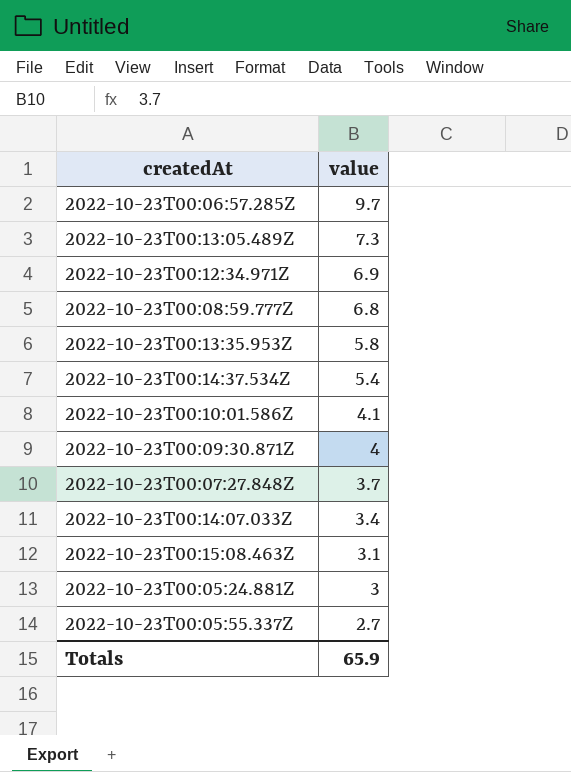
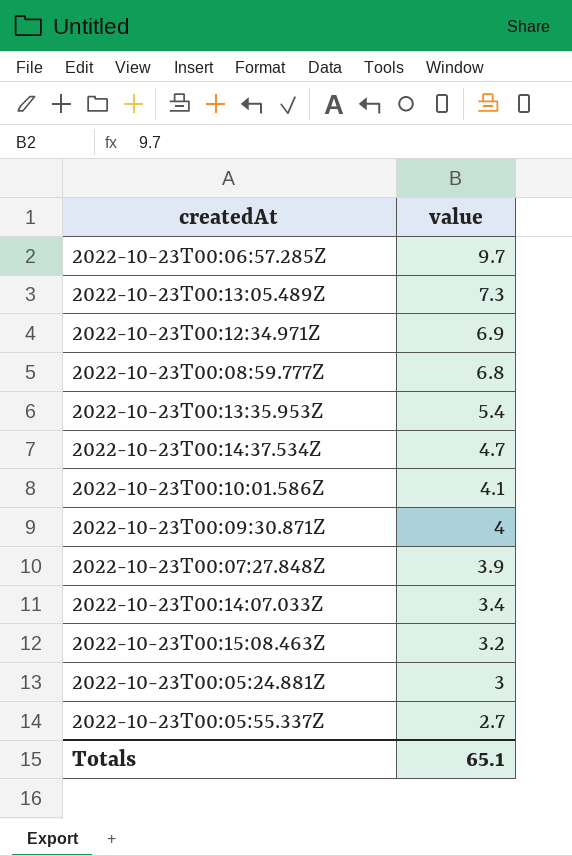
2022-10-23T00:13:35.953Z | value: 5.8 -> 5.4
2022-10-23T00:14:37.534Z | value: 5.4 -> 4.7
2022-10-23T00:07:27.848Z | value: 3.7 -> 3.9
2022-10-23T00:15:08.463Z | value: 3.1 -> 3.2
Totals | value: 65.9 -> 65.1

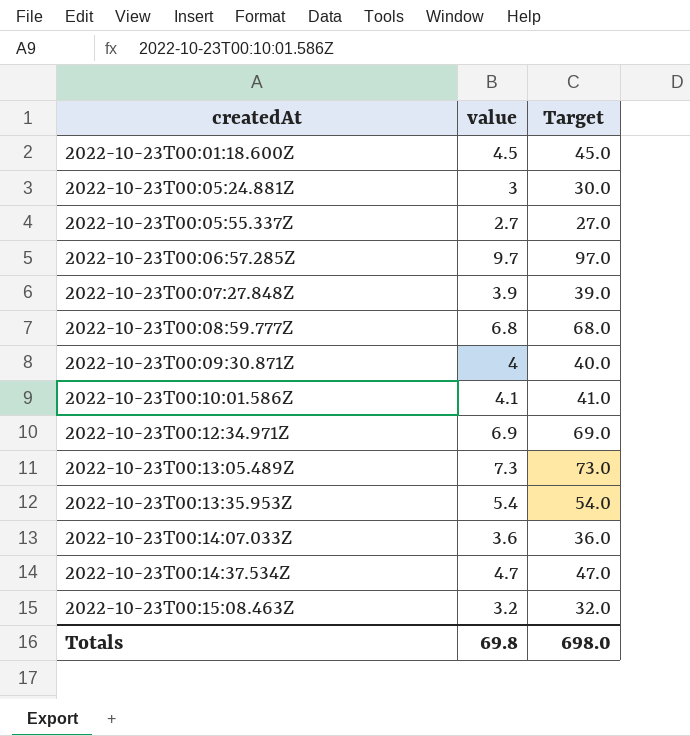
row order: value descending -> createdAt ascending
column Target | formula: none -> [value] * 10
row 2022-10-23T00:01:18.600Z: none -> 4.5 | 45.0
2022-10-23T00:14:07.033Z | value: 3.4 -> 3.6
Totals | value: 65.1 -> 69.8

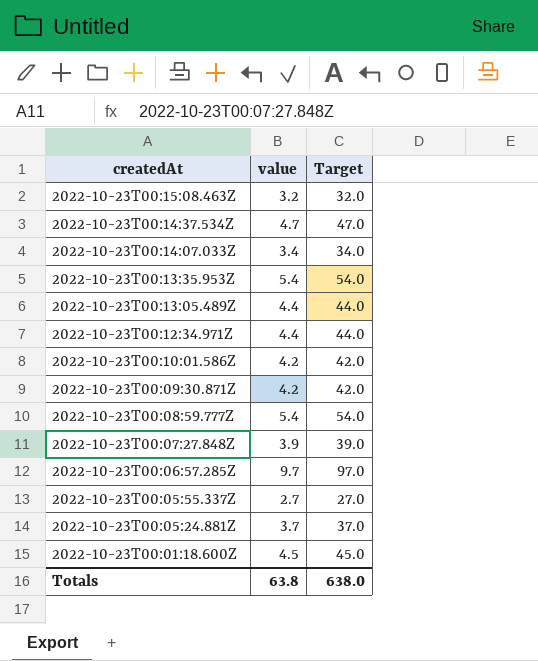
row order: createdAt ascending -> createdAt descending
2022-10-23T00:14:07.033Z | value: 3.6 -> 3.4
2022-10-23T00:14:07.033Z | Target: 36.0 -> 34.0
2022-10-23T00:13:05.489Z | value: 7.3 -> 4.4
2022-10-23T00:13:05.489Z | Target: 73.0 -> 44.0
2022-10-23T00:12:34.971Z | value: 6.9 -> 4.4
2022-10-23T00:12:34.971Z | Target: 69.0 -> 44.0
2022-10-23T00:10:01.586Z | value: 4.1 -> 4.2
2022-10-23T00:10:01.586Z | Target: 41.0 -> 42.0
2022-10-23T00:09:30.871Z | value: 4 -> 4.2
2022-10-23T00:09:30.871Z | Target: 40.0 -> 42.0
2022-10-23T00:08:59.777Z | value: 6.8 -> 5.4
2022-10-23T00:08:59.777Z | Target: 68.0 -> 54.0
2022-10-23T00:05:24.881Z | value: 3 -> 3.7
2022-10-23T00:05:24.881Z | Target: 30.0 -> 37.0
Totals | value: 69.8 -> 63.8
Totals | Target: 698.0 -> 638.0

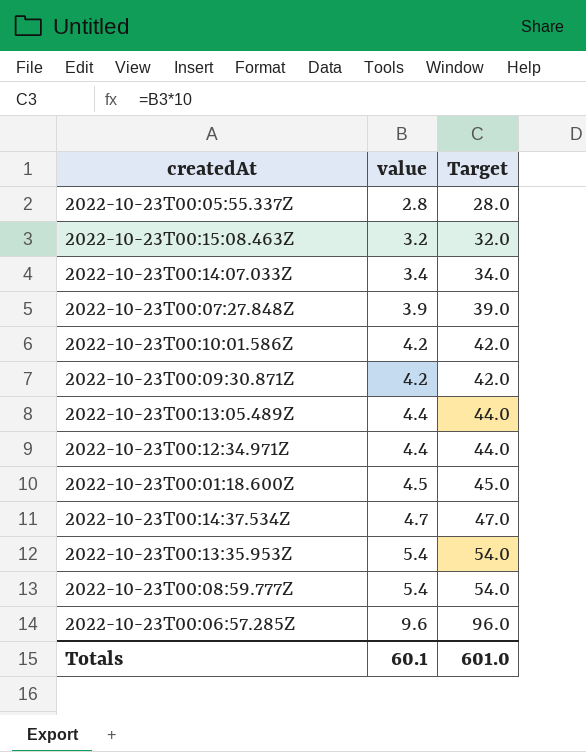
row order: createdAt descending -> value ascending
row 2022-10-23T00:05:24.881Z: 3.7 | 37.0 -> none
2022-10-23T00:05:55.337Z | value: 2.7 -> 2.8
2022-10-23T00:05:55.337Z | Target: 27.0 -> 28.0
2022-10-23T00:06:57.285Z | value: 9.7 -> 9.6
2022-10-23T00:06:57.285Z | Target: 97.0 -> 96.0
Totals | value: 63.8 -> 60.1
Totals | Target: 638.0 -> 601.0

